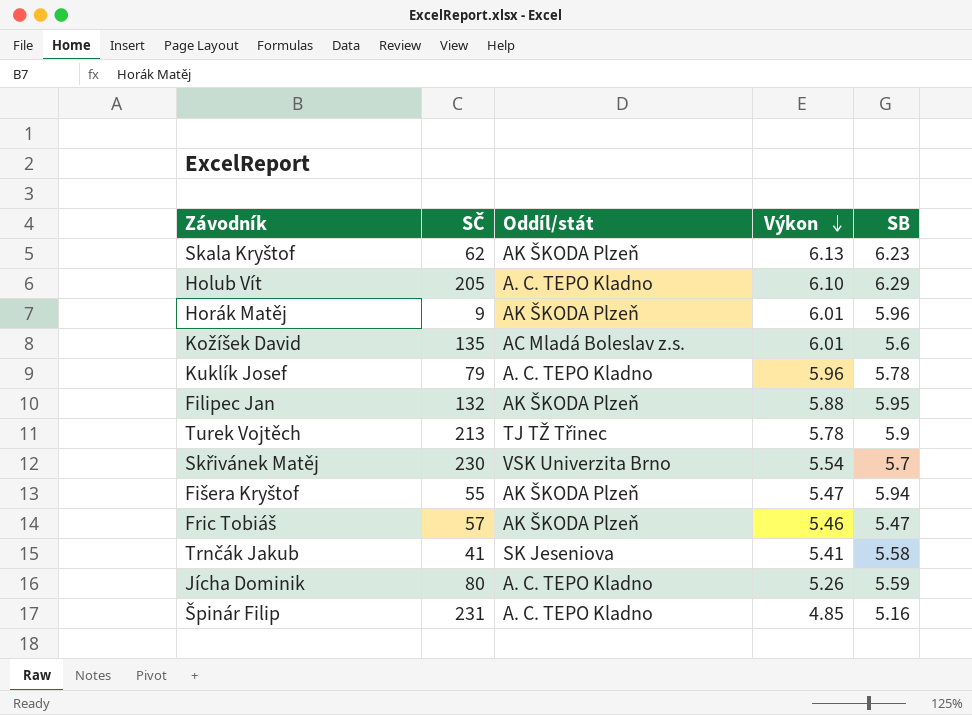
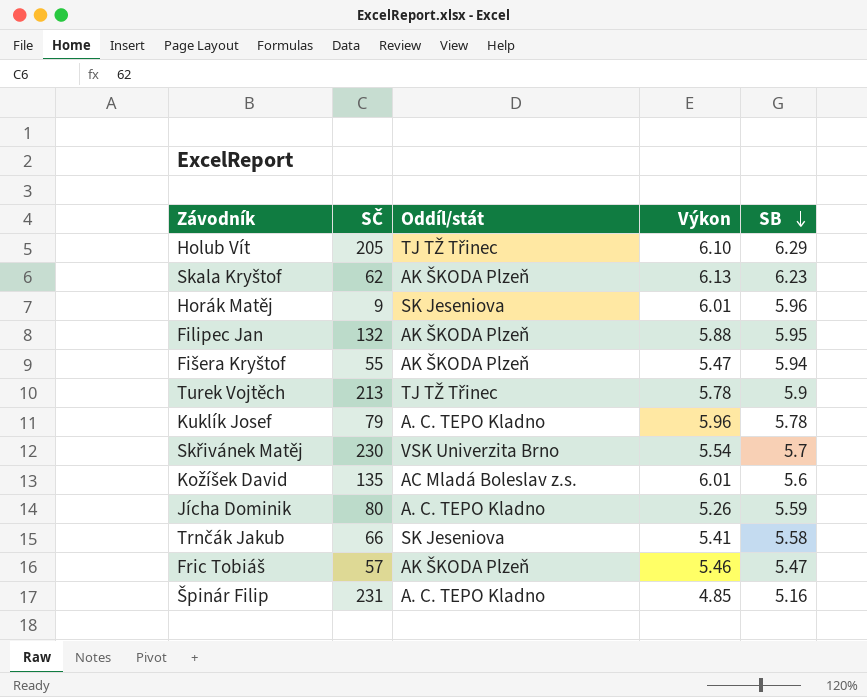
row order: Výkon descending -> SB descending
Holub Vít | Oddíl/stát: A. C. TEPO Kladno -> TJ TŽ Třinec
Horák Matěj | Oddíl/stát: AK ŠKODA Plzeň -> SK Jeseniova
Trnčák Jakub | SČ: 41 -> 66

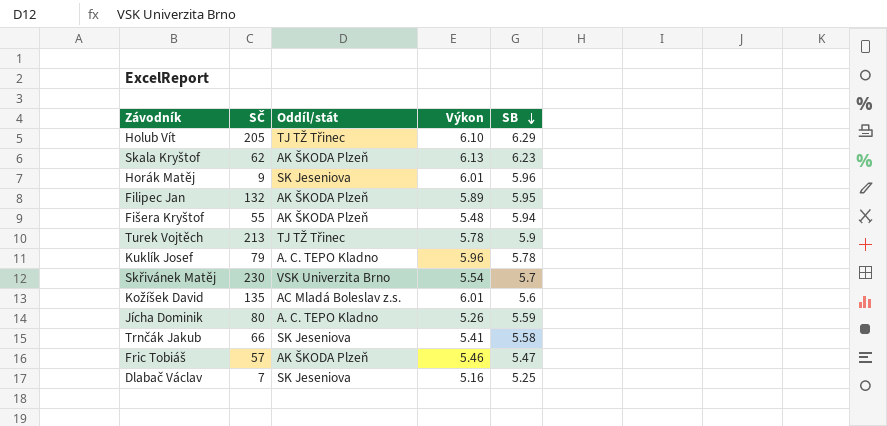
row Špinár Filip: 231 | A. C. TEPO Kladno | 4.85 | 5.16 -> none
Filipec Jan | Výkon: 5.88 -> 5.89
Fišera Kryštof | Výkon: 5.47 -> 5.48
row Dlabač Václav: none -> 7 | SK Jeseniova | 5.16 | 5.25

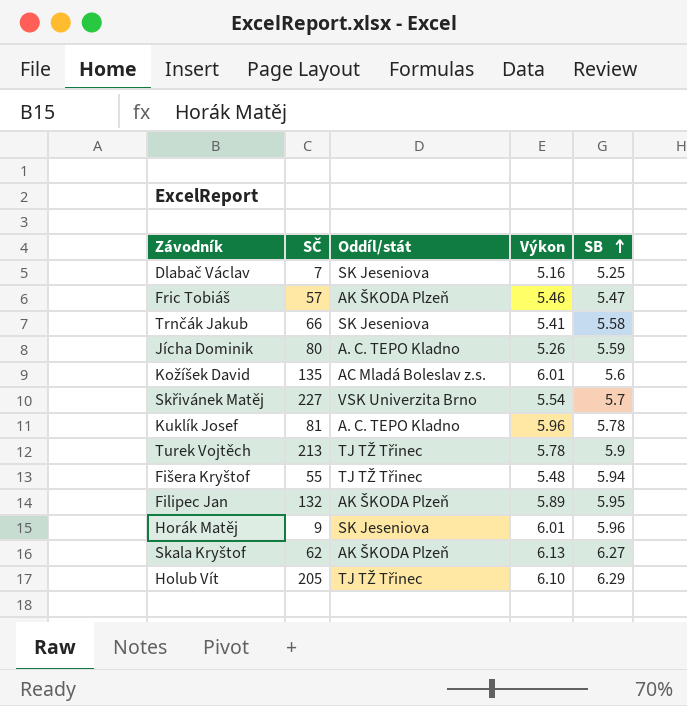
row order: SB descending -> SB ascending
Skřivánek Matěj | SČ: 230 -> 227
Kuklík Josef | SČ: 79 -> 81
Fišera Kryštof | Oddíl/stát: AK ŠKODA Plzeň -> TJ TŽ Třinec
Skala Kryštof | SB: 6.23 -> 6.27

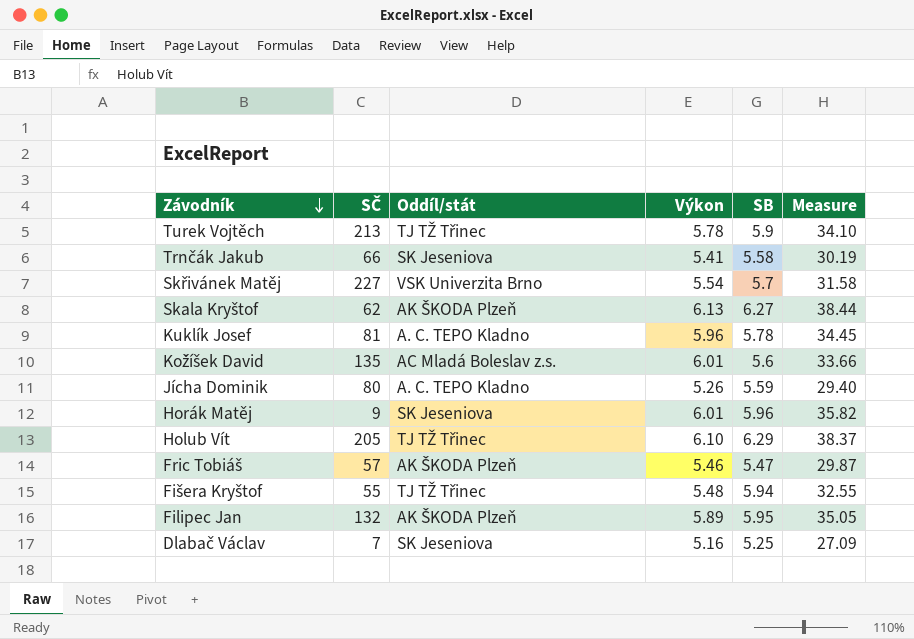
row order: SB ascending -> Závodník descending
column Measure | formula: none -> [Výkon] * [SB]

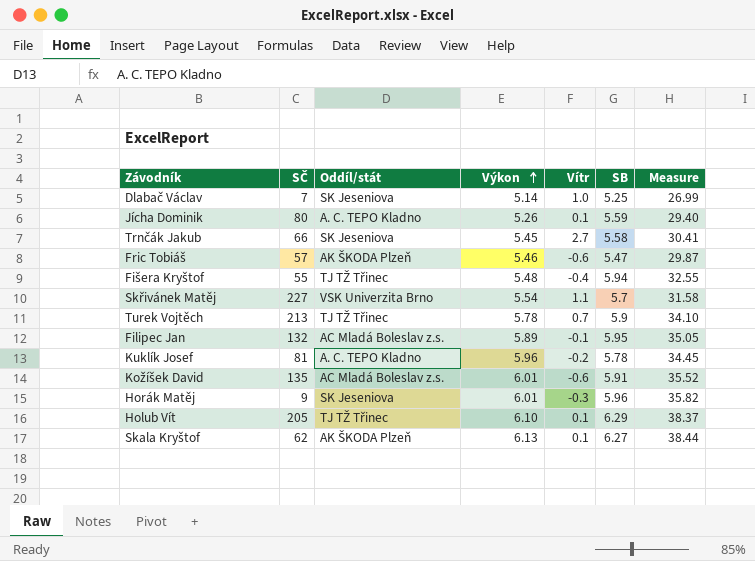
row order: Závodník descending -> Výkon ascending
column Vítr | position: none -> 5
Dlabač Václav | Výkon: 5.16 -> 5.14
Dlabač Václav | Measure: 27.09 -> 26.99
Trnčák Jakub | Výkon: 5.41 -> 5.45
Trnčák Jakub | Measure: 30.19 -> 30.41
Filipec Jan | Oddíl/stát: AK ŠKODA Plzeň -> AC Mladá Boleslav z.s.
Kožíšek David | SB: 5.6 -> 5.91
Kožíšek David | Measure: 33.66 -> 35.52

